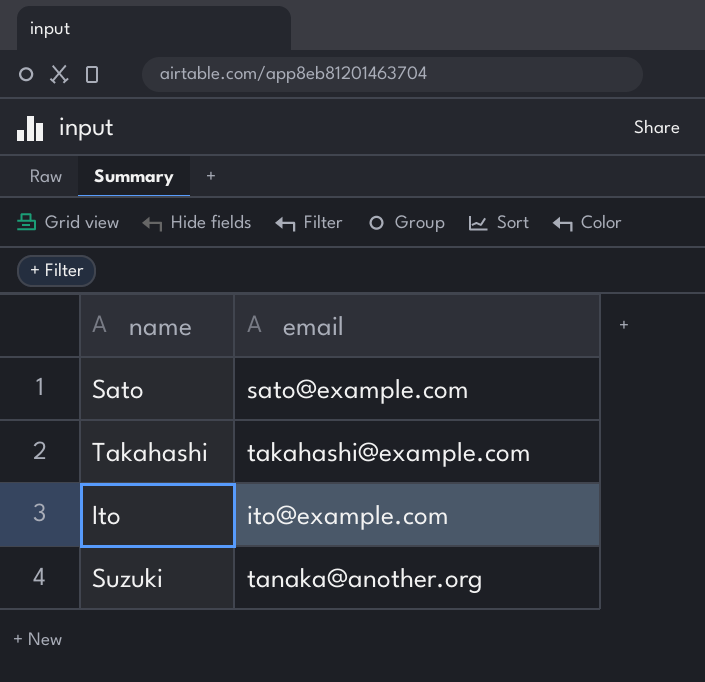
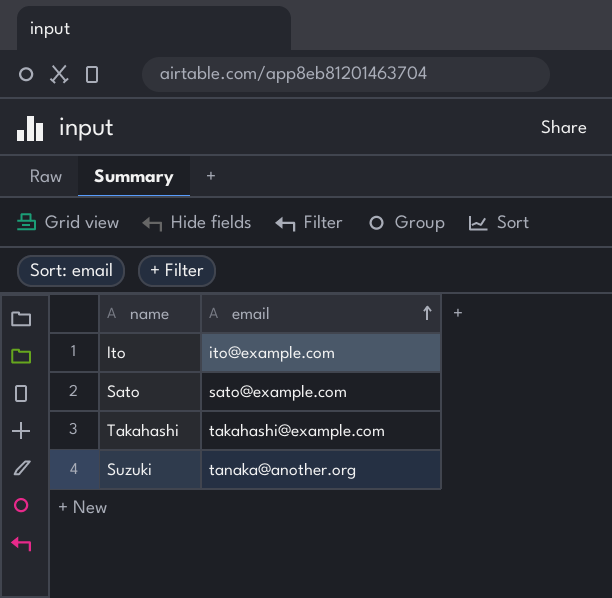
row order: none -> email ascending

